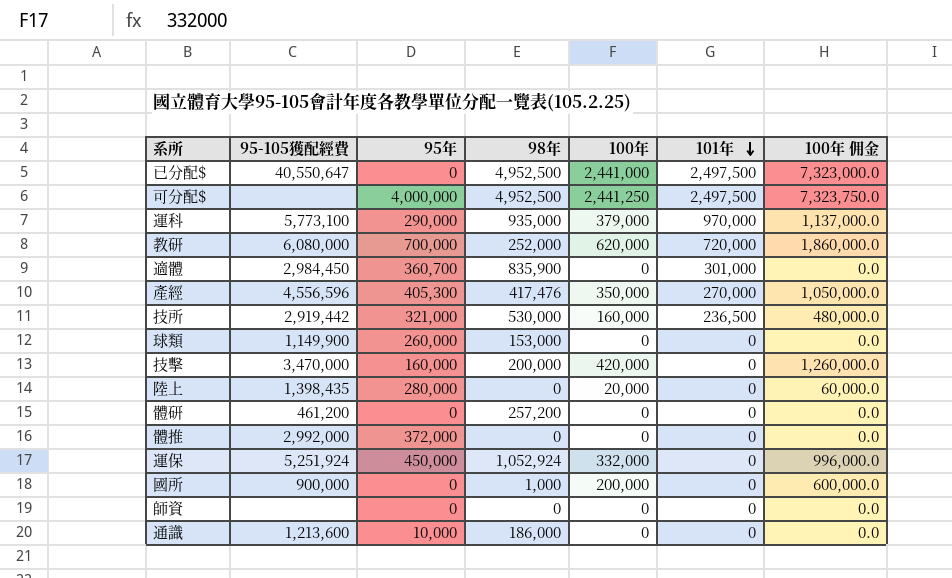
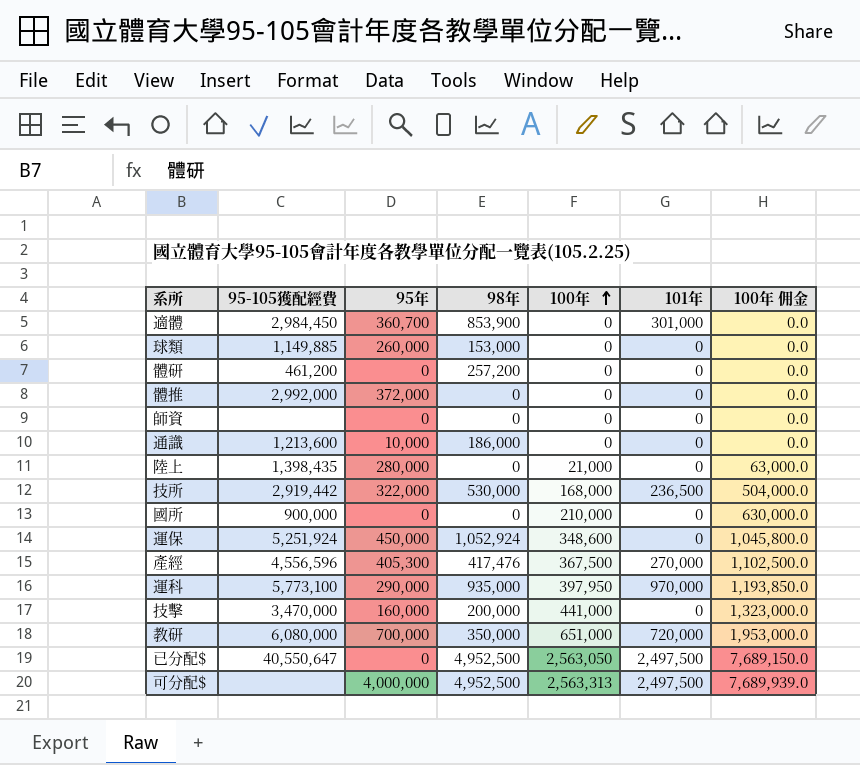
row order: 101年 descending -> 100年 ascending
適體 | 98年: 835,900 -> 853,900
球類 | 95-105獲配經費: 1,149,900 -> 1,149,885
陸上 | 100年: 20,000 -> 21,000
陸上 | 100年 佣金: 60,000.0 -> 63,000.0
技所 | 95年: 321,000 -> 322,000
技所 | 100年: 160,000 -> 168,000
技所 | 100年 佣金: 480,000.0 -> 504,000.0
國所 | 98年: 1,000 -> 0
國所 | 100年: 200,000 -> 210,000
國所 | 100年 佣金: 600,000.0 -> 630,000.0
運保 | 100年: 332,000 -> 348,600
運保 | 100年 佣金: 996,000.0 -> 1,045,800.0
產經 | 100年: 350,000 -> 367,500
產經 | 100年 佣金: 1,050,000.0 -> 1,102,500.0
運科 | 100年: 379,000 -> 397,950
運科 | 100年 佣金: 1,137,000.0 -> 1,193,850.0
技擊 | 100年: 420,000 -> 441,000
技擊 | 100年 佣金: 1,260,000.0 -> 1,323,000.0
教研 | 98年: 252,000 -> 350,000
教研 | 100年: 620,000 -> 651,000
教研 | 100年 佣金: 1,860,000.0 -> 1,953,000.0
已分配$ | 100年: 2,441,000 -> 2,563,050
已分配$ | 100年 佣金: 7,323,000.0 -> 7,689,150.0
可分配$ | 100年: 2,441,250 -> 2,563,313
可分配$ | 100年 佣金: 7,323,750.0 -> 7,689,939.0

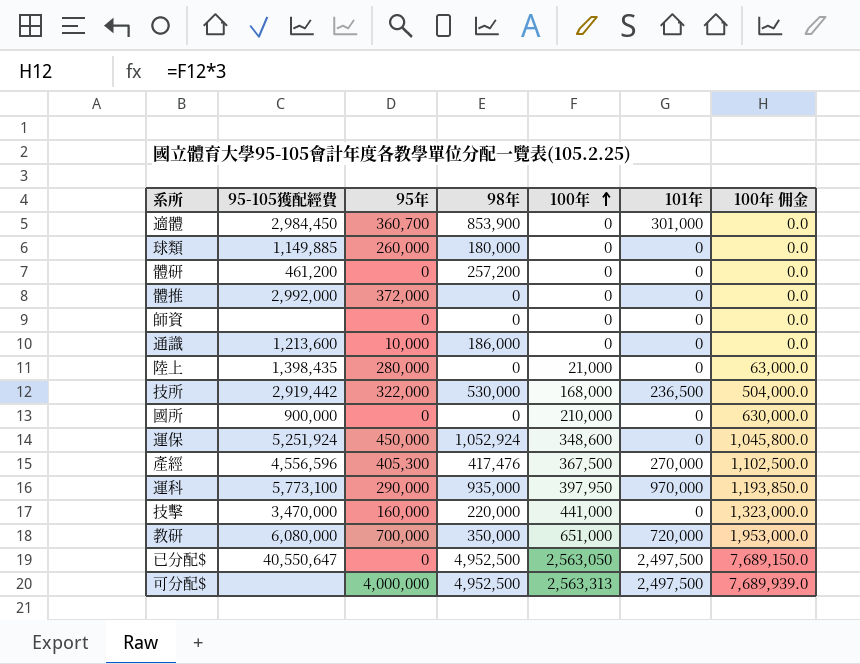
球類 | 98年: 153,000 -> 180,000
技擊 | 98年: 200,000 -> 220,000

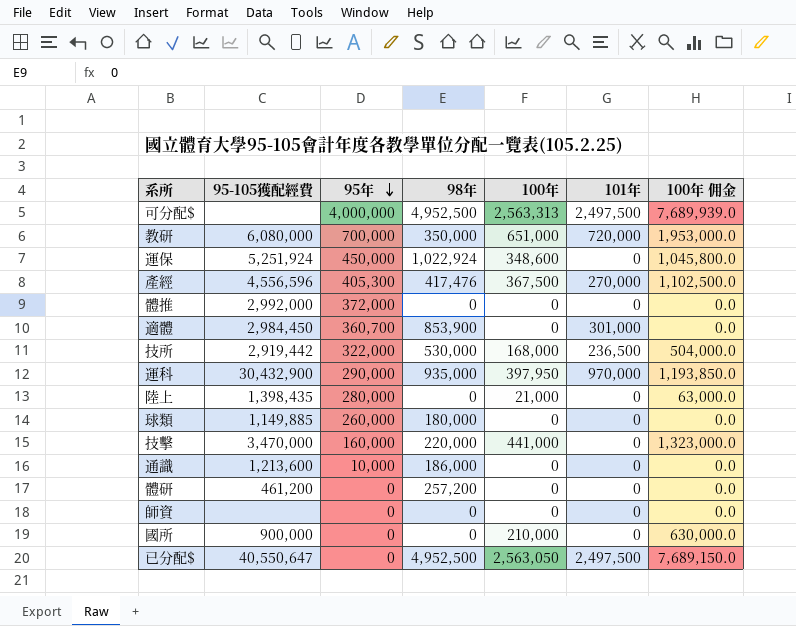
row order: 100年 ascending -> 95年 descending
運保 | 98年: 1,052,924 -> 1,022,924
運科 | 95-105獲配經費: 5,773,100 -> 30,432,900

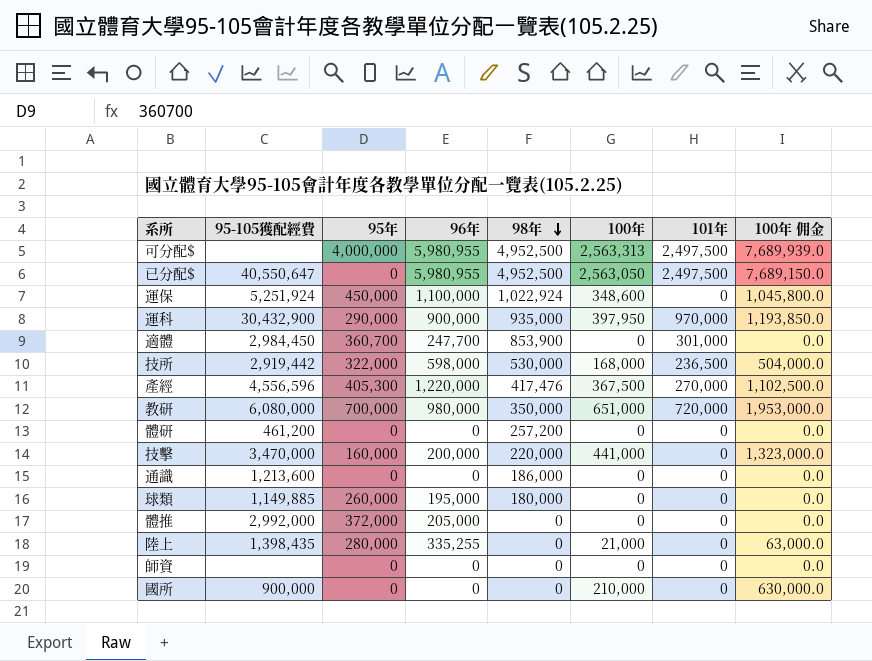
row order: 95年 descending -> 98年 descending
column 96年 | position: none -> 4
通識 | 95年: 10,000 -> 0

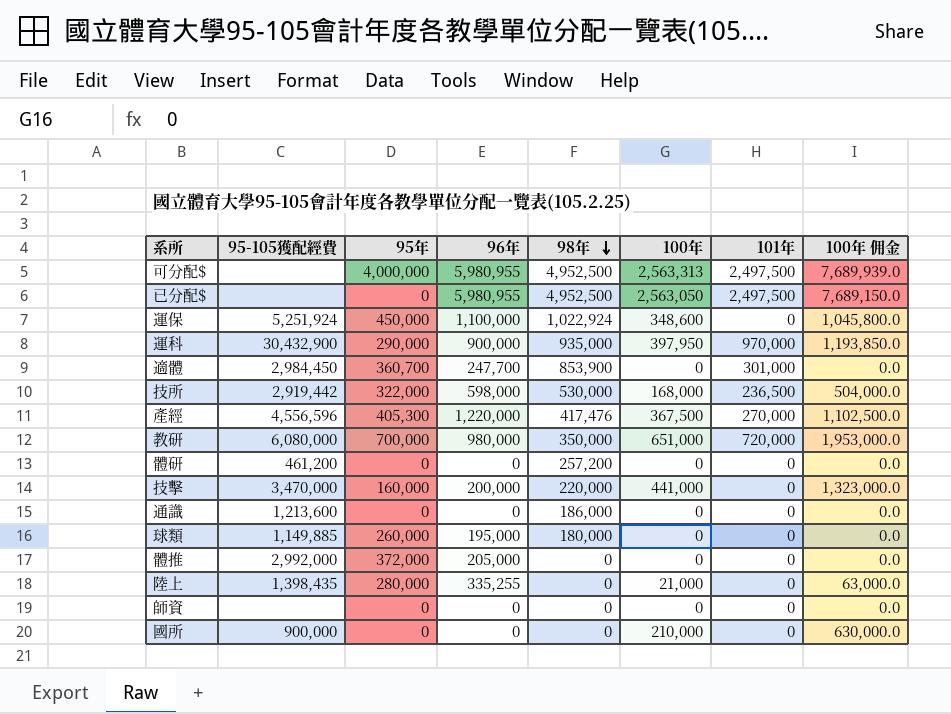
已分配$ | 95-105獲配經費: 40,550,647 -> none

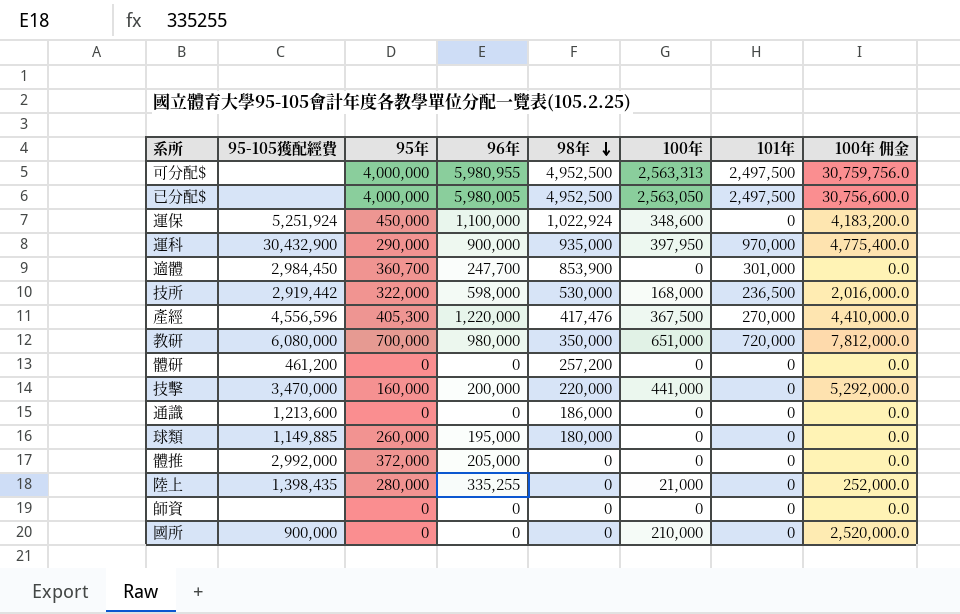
column 100年 佣金 | formula: [100年] * 3 -> [100年] * 12
已分配$ | 95年: 0 -> 4,000,000
已分配$ | 96年: 5,980,955 -> 5,980,005

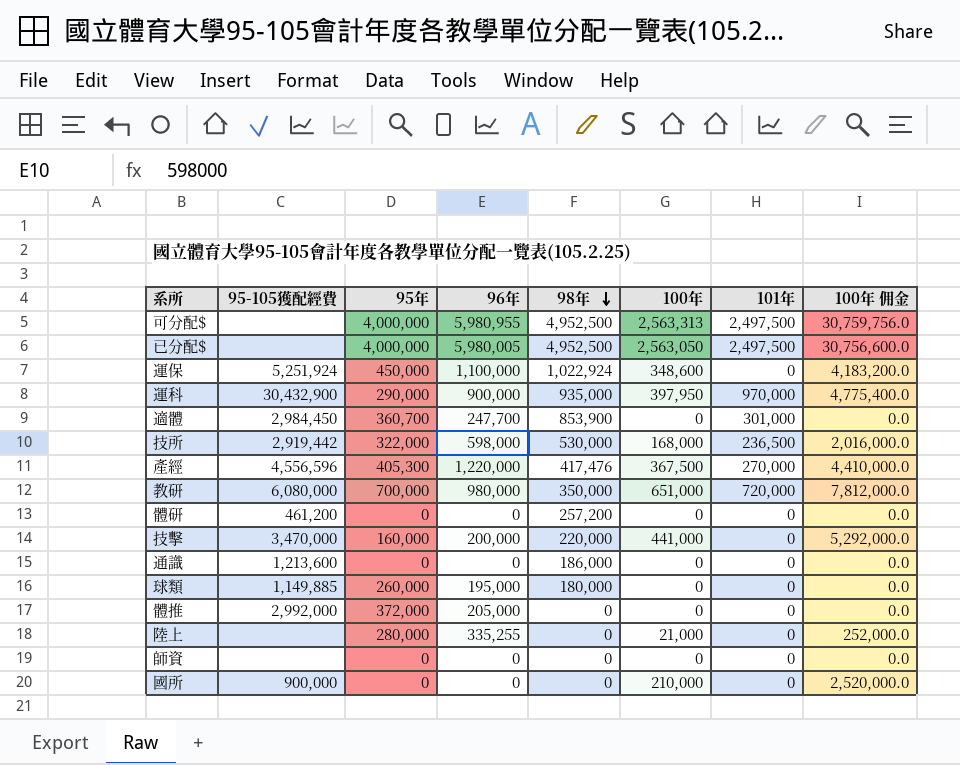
陸上 | 95-105獲配經費: 1,398,435 -> none

